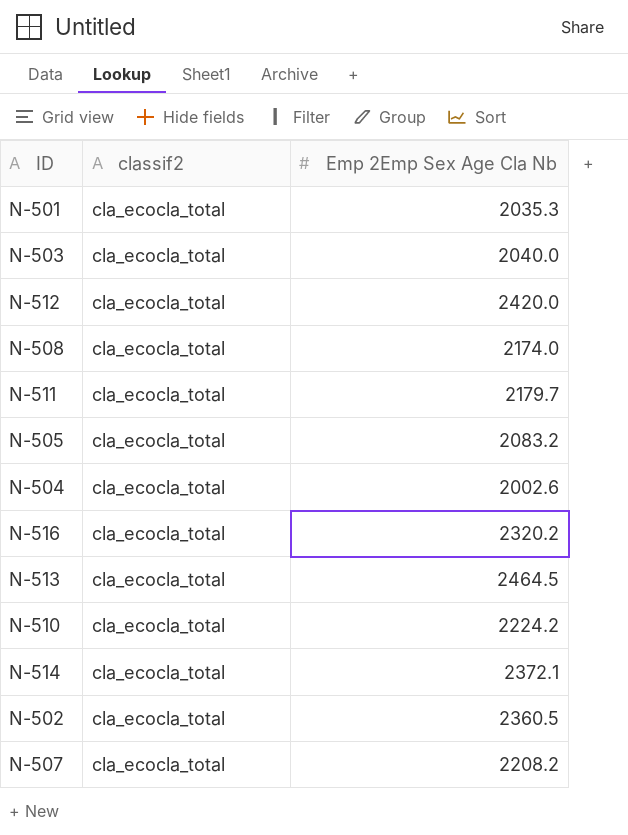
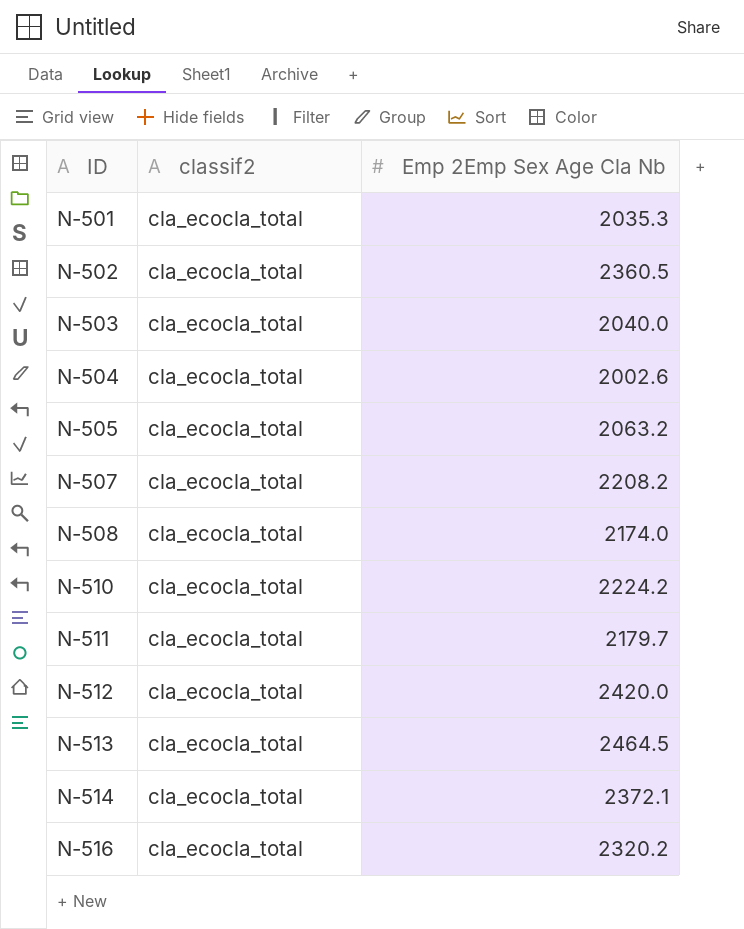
row order: none -> ID ascending
N-505 | Emp 2Emp Sex Age Cla Nb: 2083.2 -> 2063.2

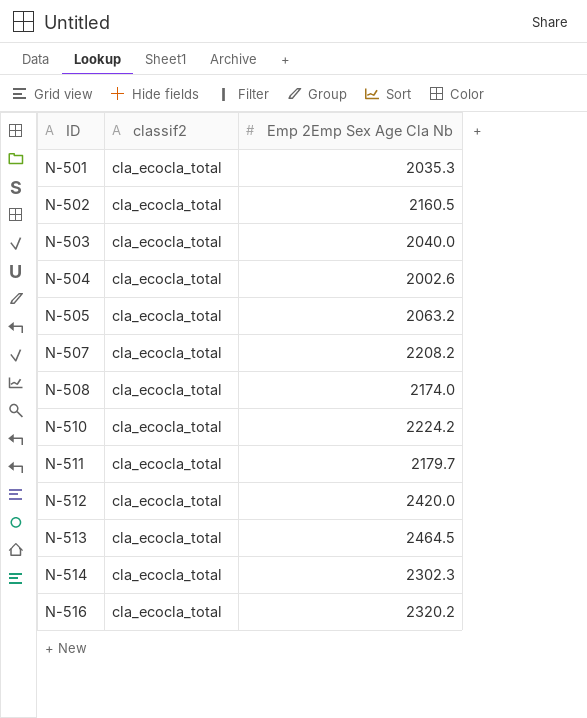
N-502 | Emp 2Emp Sex Age Cla Nb: 2360.5 -> 2160.5
N-514 | Emp 2Emp Sex Age Cla Nb: 2372.1 -> 2302.3

